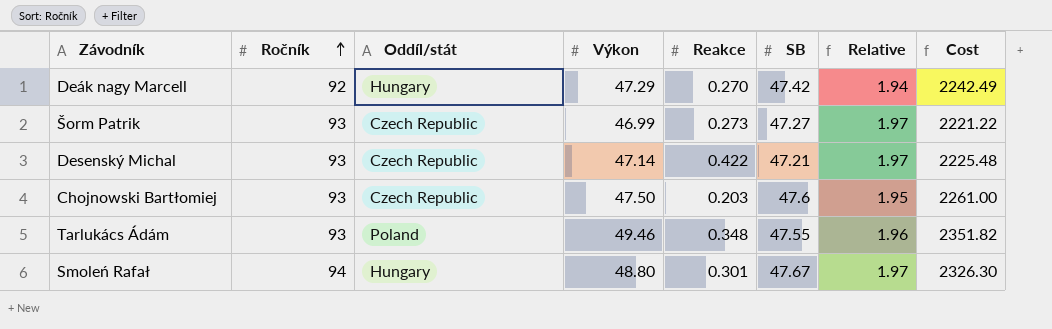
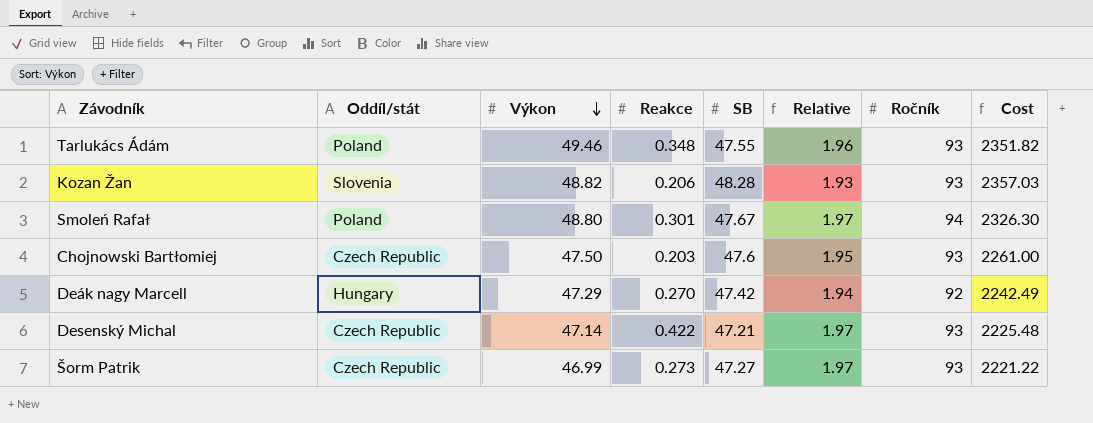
row order: Ročník ascending -> Výkon descending
column Ročník | position: 2 -> 7
row Kozan Žan: none -> Slovenia | 48.82 | 0.206 | 48.28 | 1.93 | 93 | 2357.03
Smoleń Rafał | Oddíl/stát: Hungary -> Poland

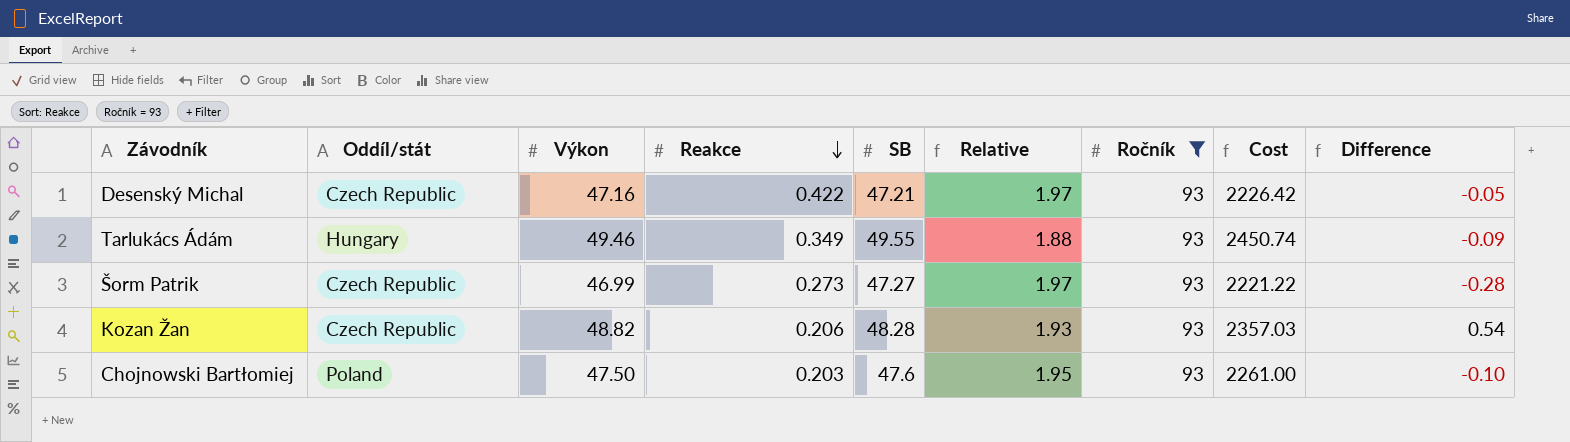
filter: none -> Ročník = 93
row order: Výkon descending -> Reakce descending
column Difference | formula: none -> [Výkon] - [SB]
Desenský Michal | Výkon: 47.14 -> 47.16
Desenský Michal | Cost: 2225.48 -> 2226.42
Tarlukács Ádám | Oddíl/stát: Poland -> Hungary
Tarlukács Ádám | Reakce: 0.348 -> 0.349
Tarlukács Ádám | SB: 47.55 -> 49.55
Tarlukács Ádám | Relative: 1.96 -> 1.88
Tarlukács Ádám | Cost: 2351.82 -> 2450.74
Kozan Žan | Oddíl/stát: Slovenia -> Czech Republic
Chojnowski Bartłomiej | Oddíl/stát: Czech Republic -> Poland

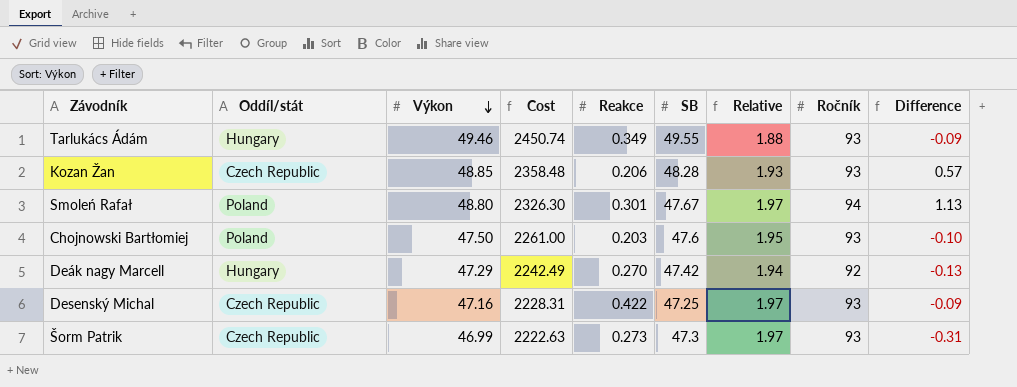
filter: Ročník = 93 -> none
row order: Reakce descending -> Výkon descending
column Cost | position: 8 -> 4
Kozan Žan | Výkon: 48.82 -> 48.85
Kozan Žan | Cost: 2357.03 -> 2358.48
Kozan Žan | Difference: 0.54 -> 0.57
Desenský Michal | Cost: 2226.42 -> 2228.31
Desenský Michal | SB: 47.21 -> 47.25
Desenský Michal | Difference: -0.05 -> -0.09
Šorm Patrik | Cost: 2221.22 -> 2222.63
Šorm Patrik | SB: 47.27 -> 47.3
Šorm Patrik | Difference: -0.28 -> -0.31

